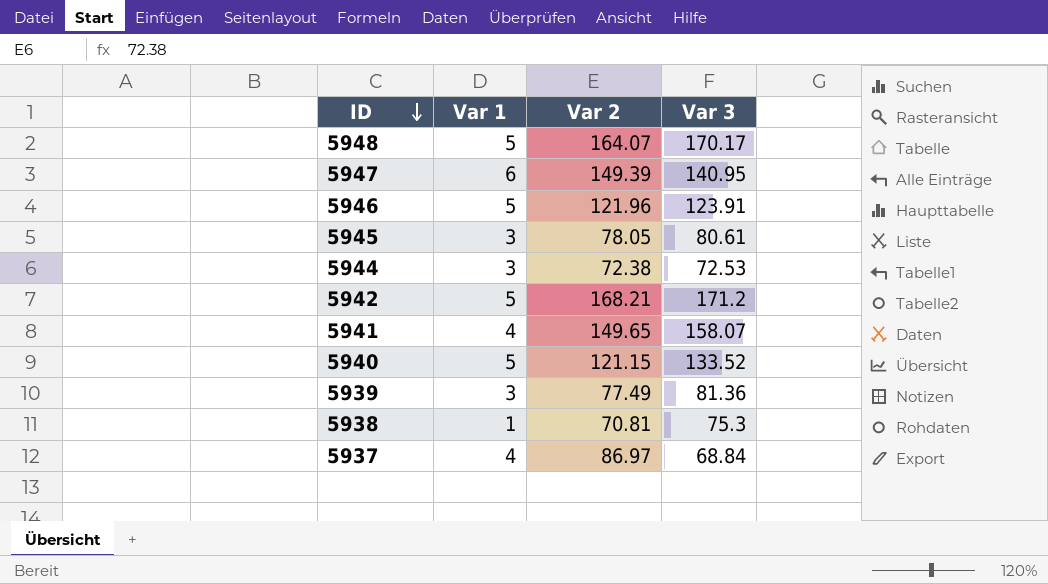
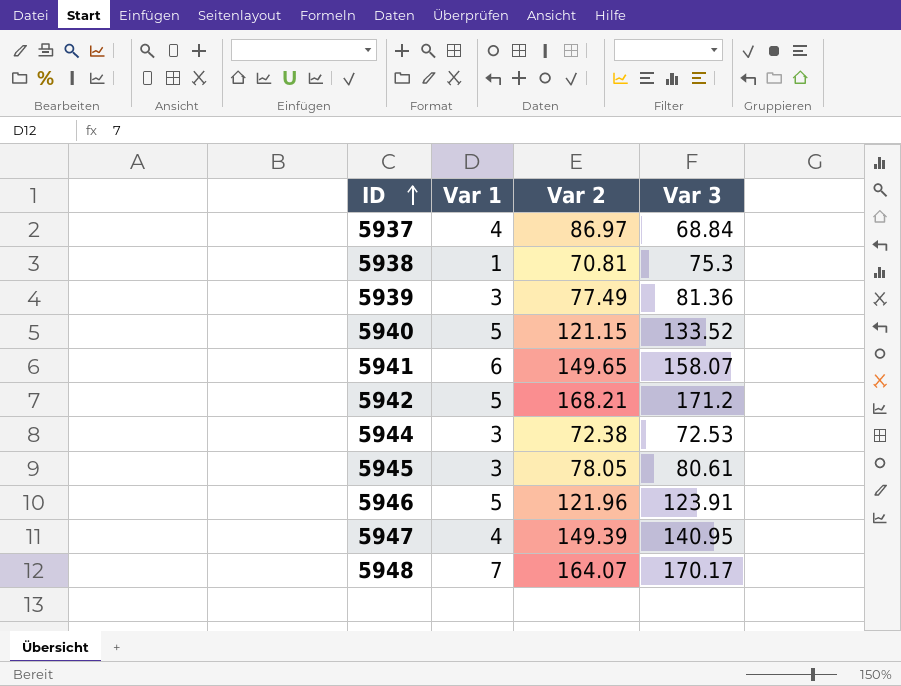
row order: ID descending -> ID ascending
5941 | Var 1: 4 -> 6
5947 | Var 1: 6 -> 4
5948 | Var 1: 5 -> 7

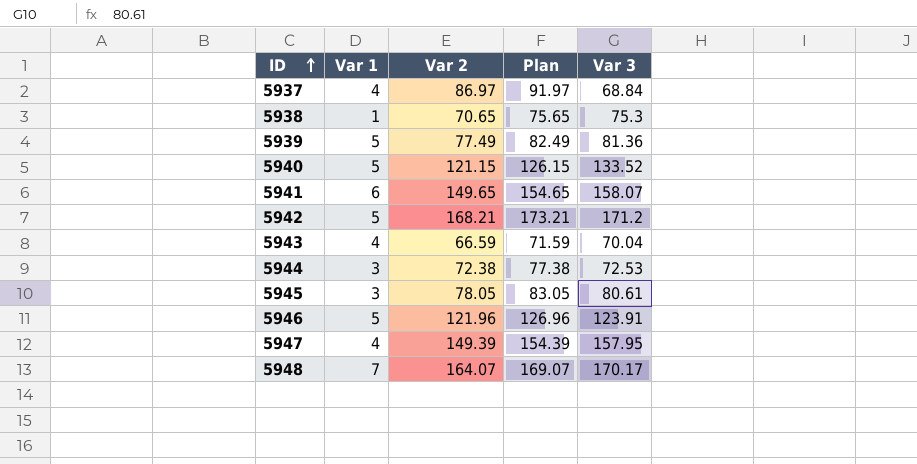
column Plan | formula: none -> [Var 2] + 5
5938 | Var 2: 70.81 -> 70.65
5939 | Var 1: 3 -> 5
row 5943: none -> 4 | 66.59 | 71.59 | 70.04
5947 | Var 3: 140.95 -> 157.95

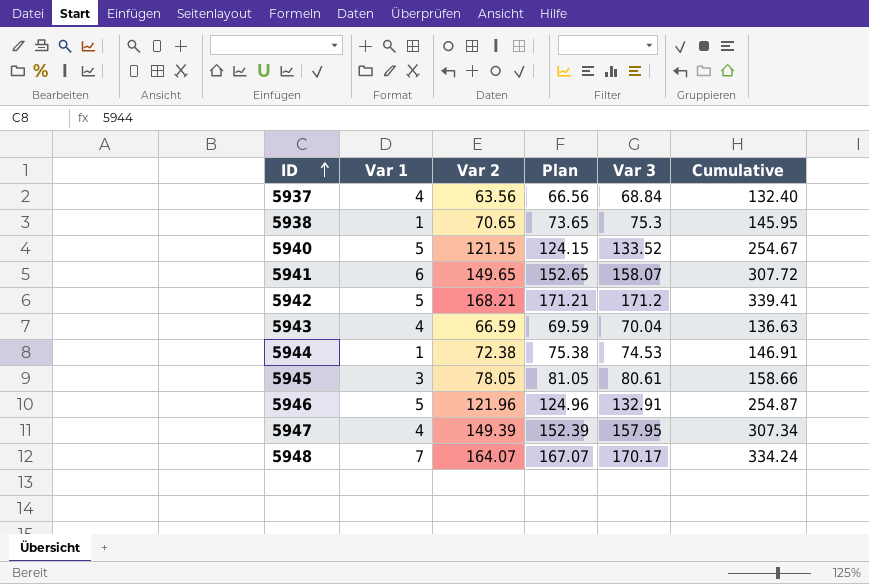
column Plan | formula: [Var 2] + 5 -> [Var 2] + 3
column Cumulative | formula: none -> [Var 2] + [Var 3]
row 5939: 5 | 77.49 | 82.49 | 81.36 -> none
5937 | Var 2: 86.97 -> 63.56
5944 | Var 1: 3 -> 1
5944 | Var 3: 72.53 -> 74.53
5946 | Var 3: 123.91 -> 132.91

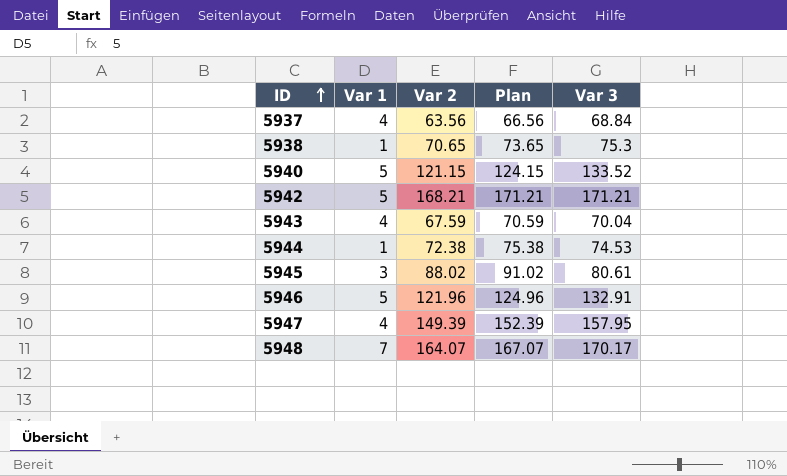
column Cumulative | formula: [Var 2] + [Var 3] -> none
row 5941: 6 | 149.65 | 152.65 | 158.07 | 307.72 -> none
5942 | Var 3: 171.2 -> 171.21
5943 | Var 2: 66.59 -> 67.59
5943 | Plan: 69.59 -> 70.59
5945 | Var 2: 78.05 -> 88.02
5945 | Plan: 81.05 -> 91.02

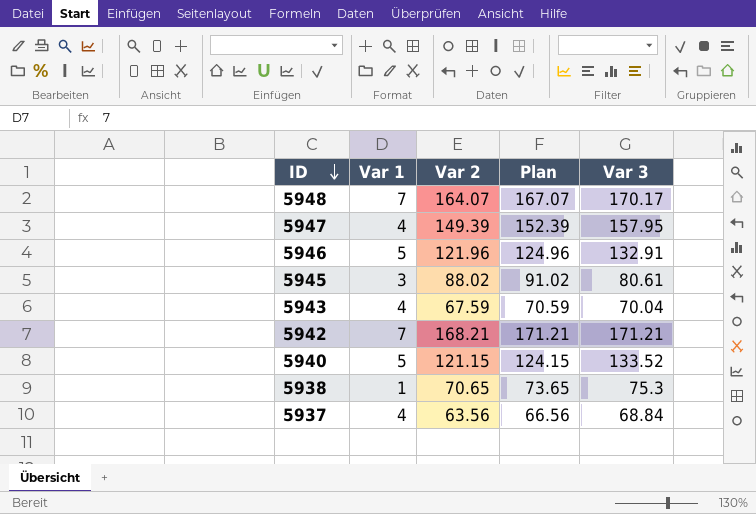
row order: ID ascending -> ID descending
row 5944: 1 | 72.38 | 75.38 | 74.53 -> none
5942 | Var 1: 5 -> 7

